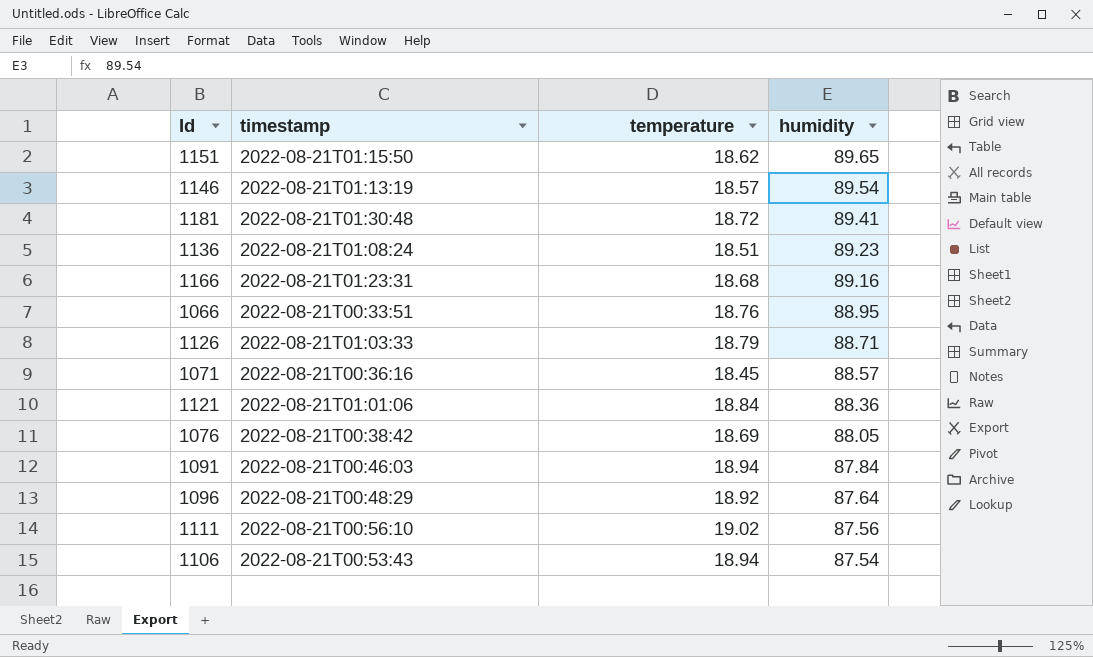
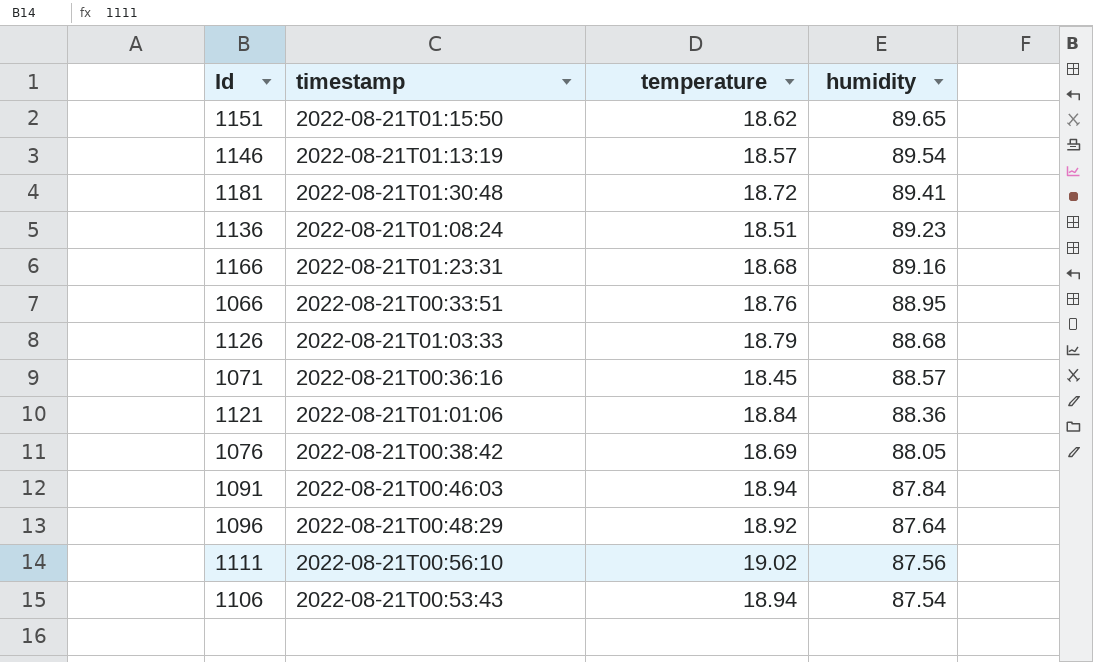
1126 | humidity: 88.71 -> 88.68

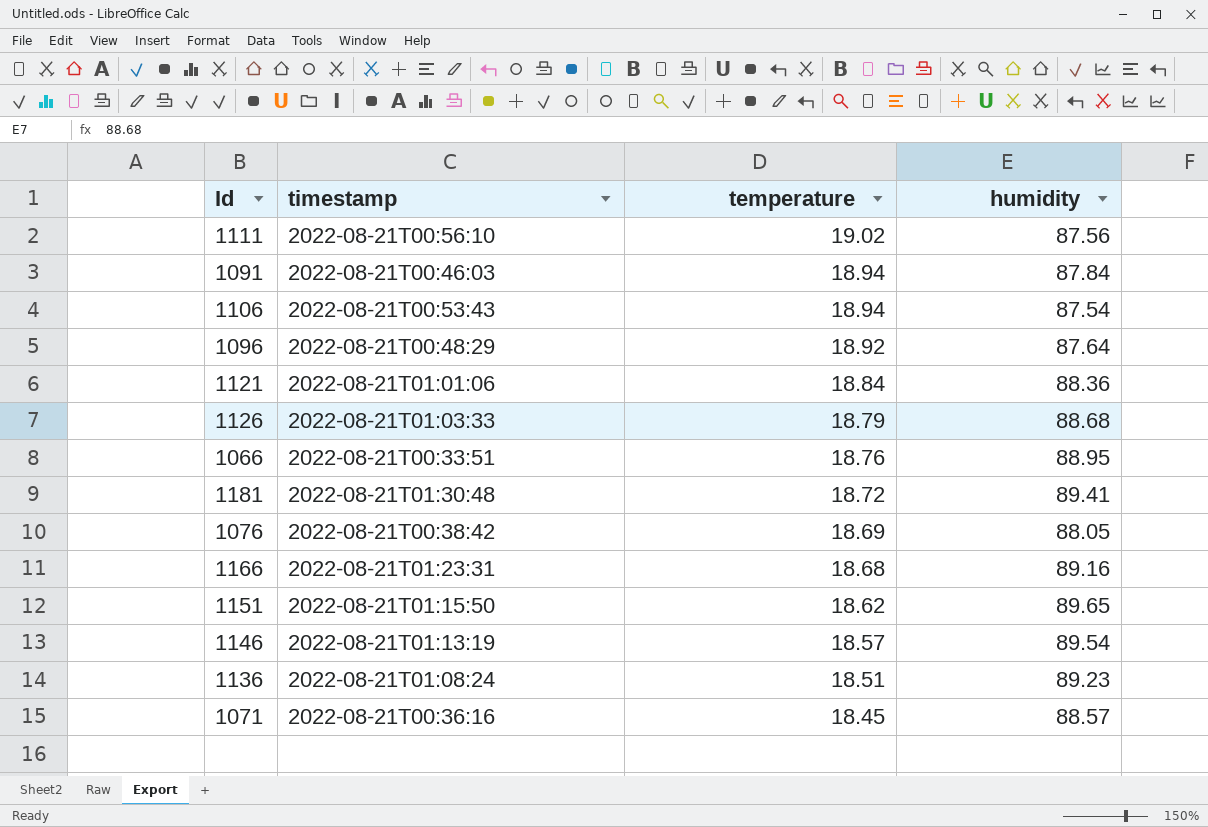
row order: humidity descending -> temperature descending

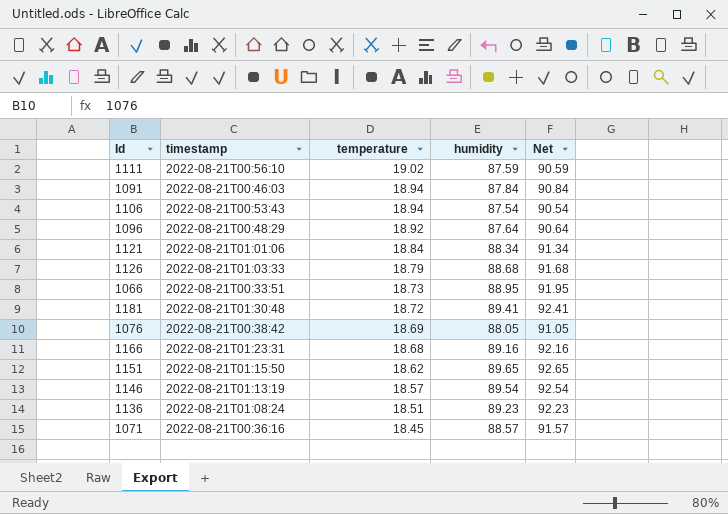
column Net | formula: none -> [humidity] + 3
1111 | humidity: 87.56 -> 87.59
1121 | humidity: 88.36 -> 88.34
1066 | temperature: 18.76 -> 18.73

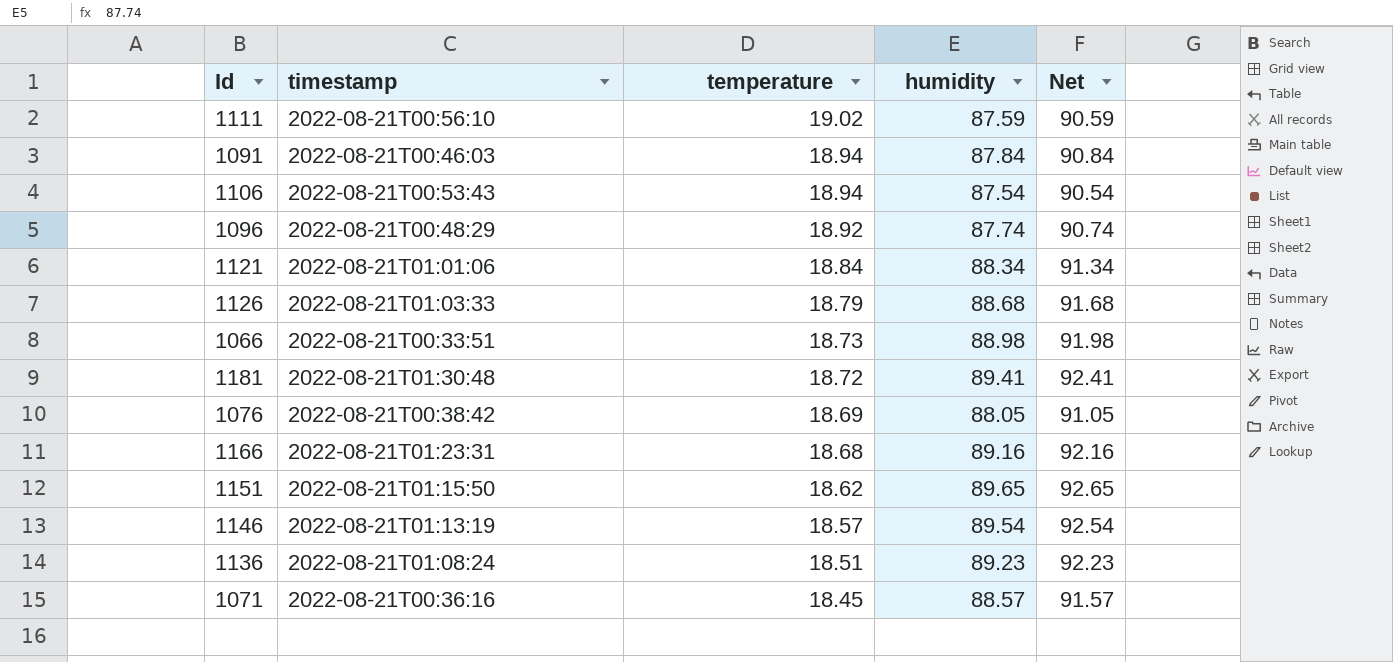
1096 | humidity: 87.64 -> 87.74
1096 | Net: 90.64 -> 90.74
1066 | humidity: 88.95 -> 88.98
1066 | Net: 91.95 -> 91.98

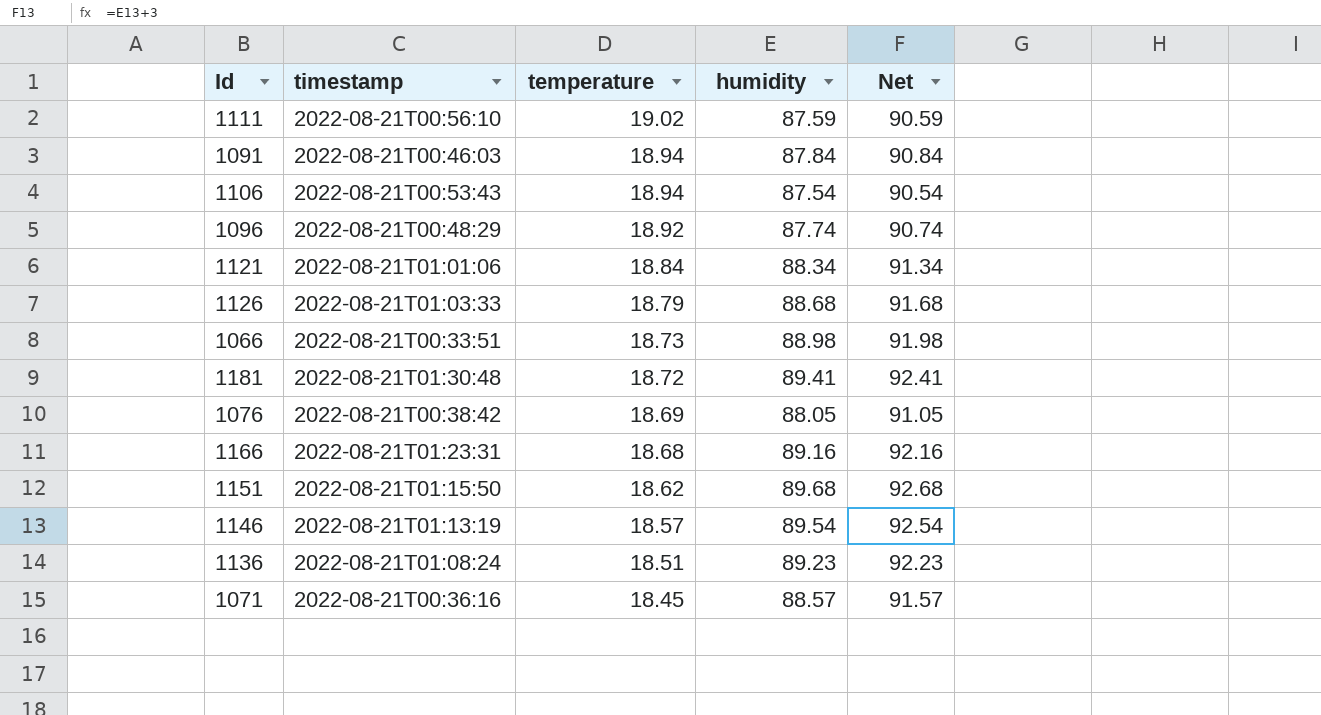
1151 | humidity: 89.65 -> 89.68
1151 | Net: 92.65 -> 92.68

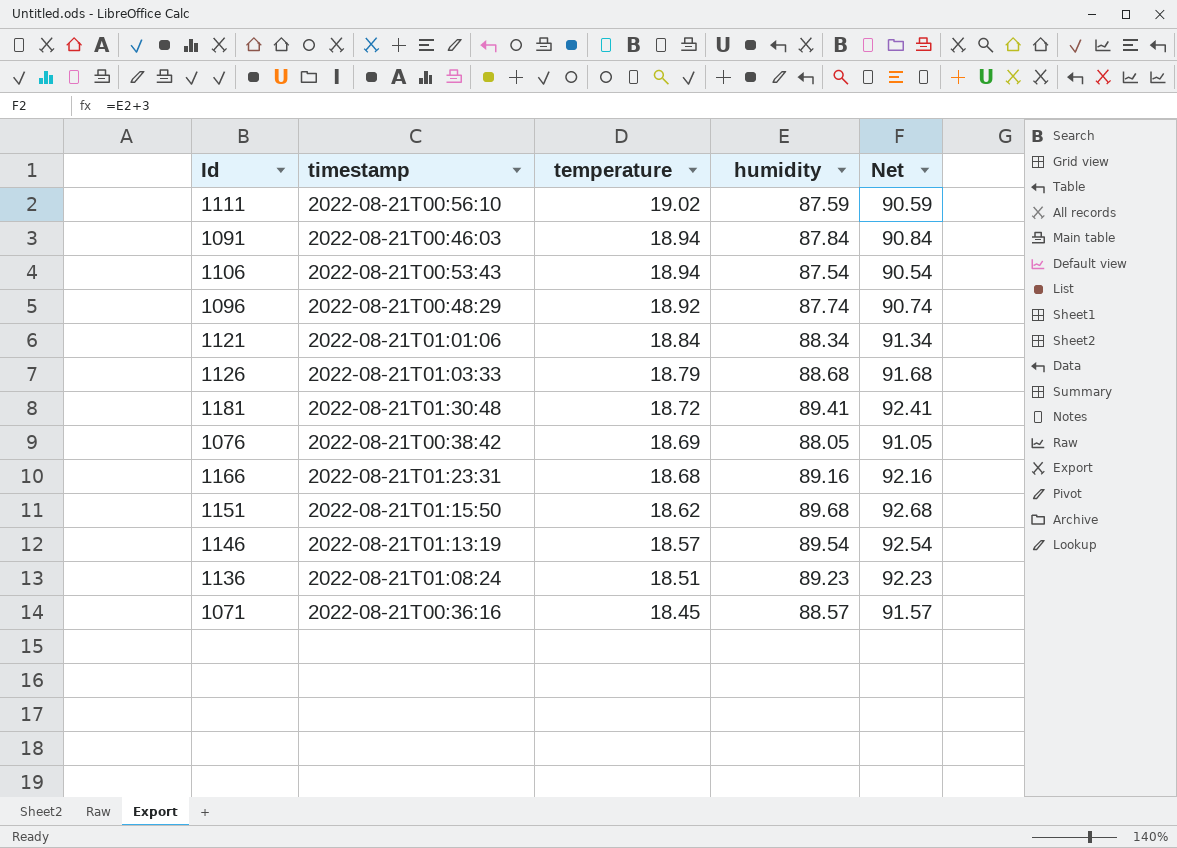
row 1066: 2022-08-21T00:33:51 | 18.73 | 88.98 | 91.98 -> none

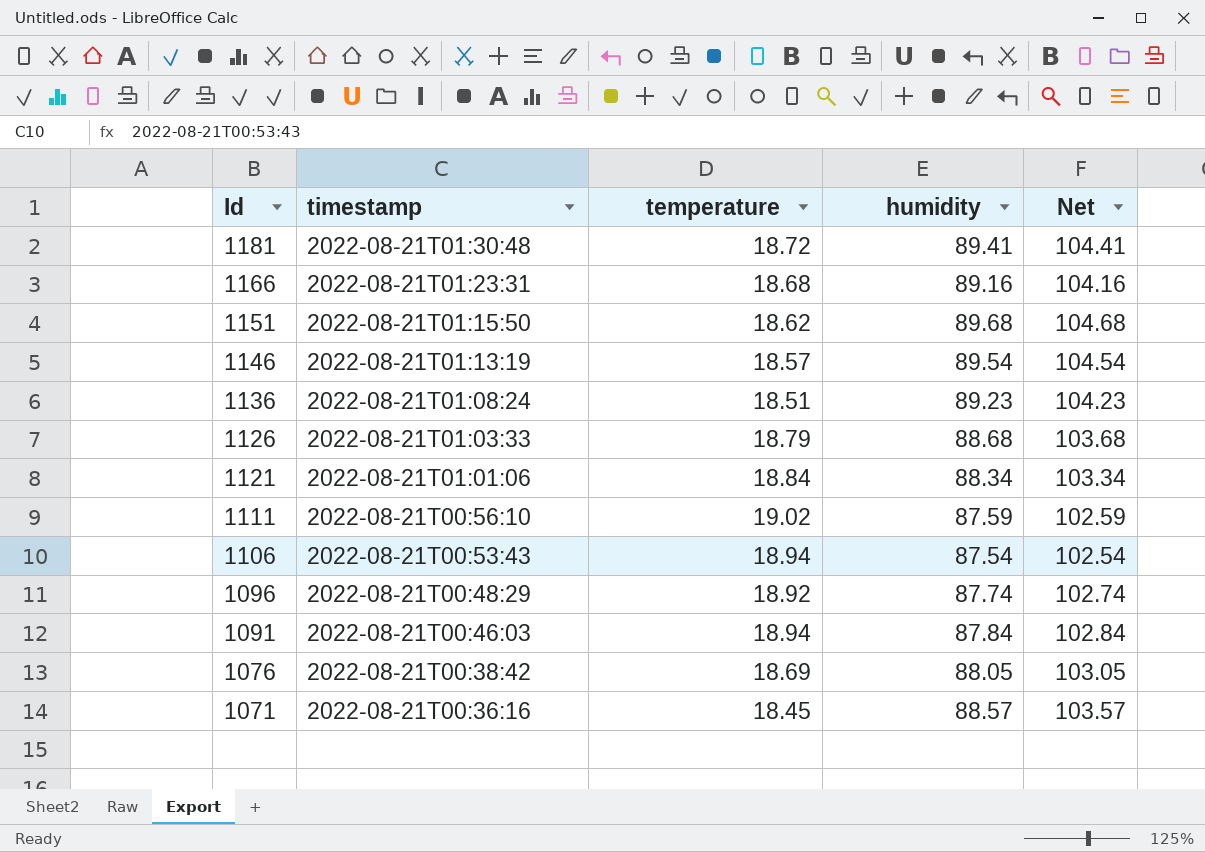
row order: temperature descending -> Id descending
column Net | formula: [humidity] + 3 -> [humidity] + 15

